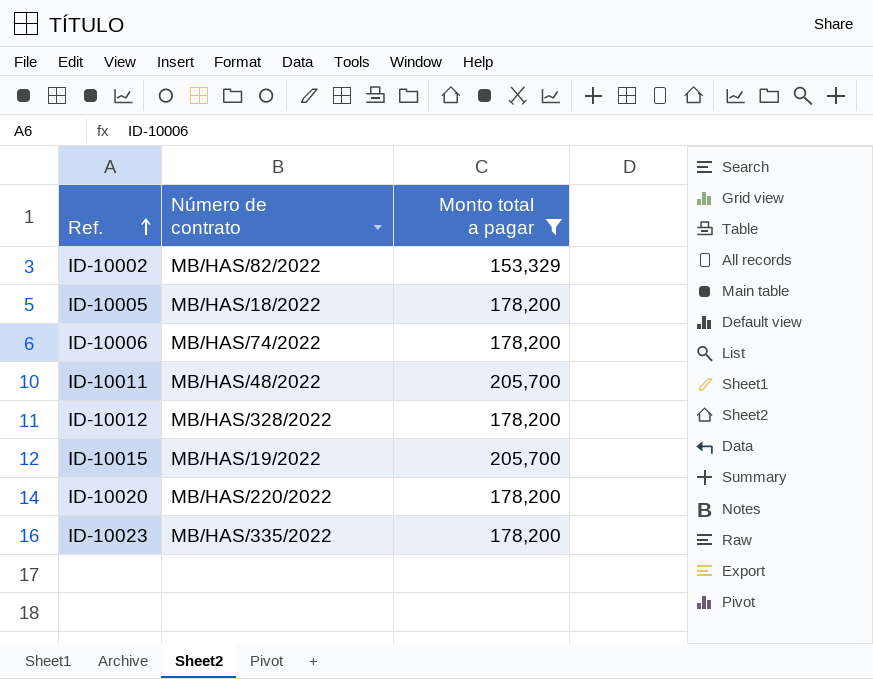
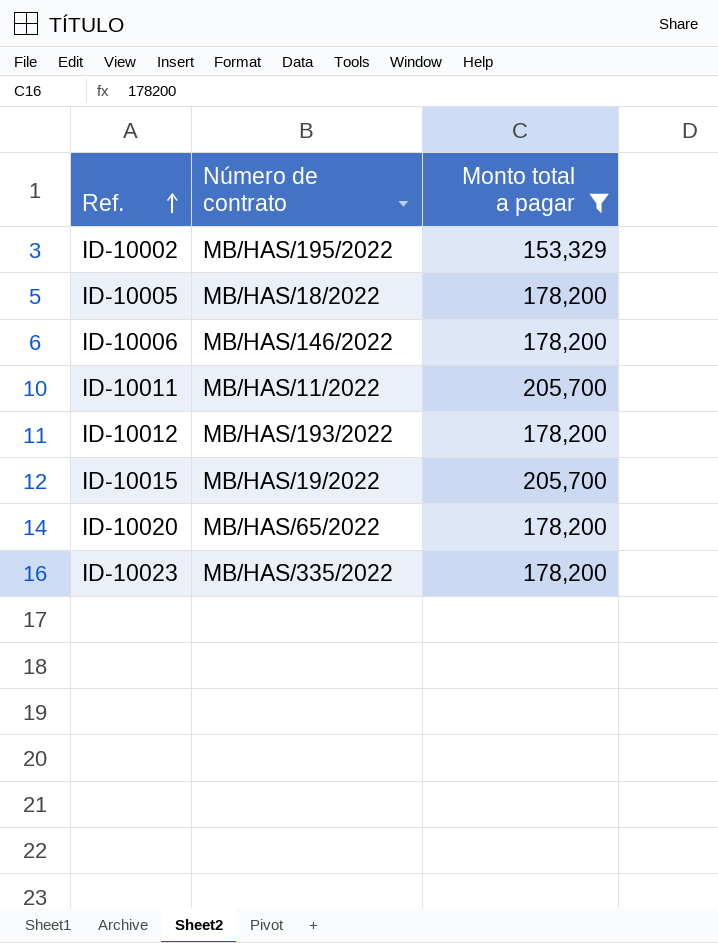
ID-10002 | Número de contrato: MB/HAS/82/2022 -> MB/HAS/195/2022
ID-10006 | Número de contrato: MB/HAS/74/2022 -> MB/HAS/146/2022
ID-10011 | Número de contrato: MB/HAS/48/2022 -> MB/HAS/11/2022
ID-10012 | Número de contrato: MB/HAS/328/2022 -> MB/HAS/193/2022
ID-10020 | Número de contrato: MB/HAS/220/2022 -> MB/HAS/65/2022

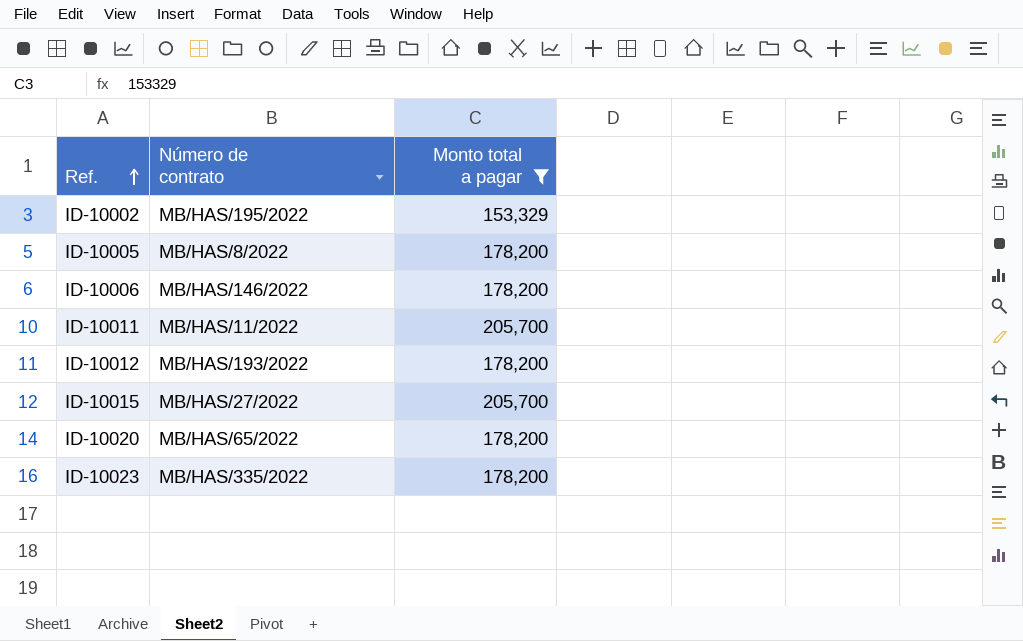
ID-10005 | Número de contrato: MB/HAS/18/2022 -> MB/HAS/8/2022
ID-10015 | Número de contrato: MB/HAS/19/2022 -> MB/HAS/27/2022

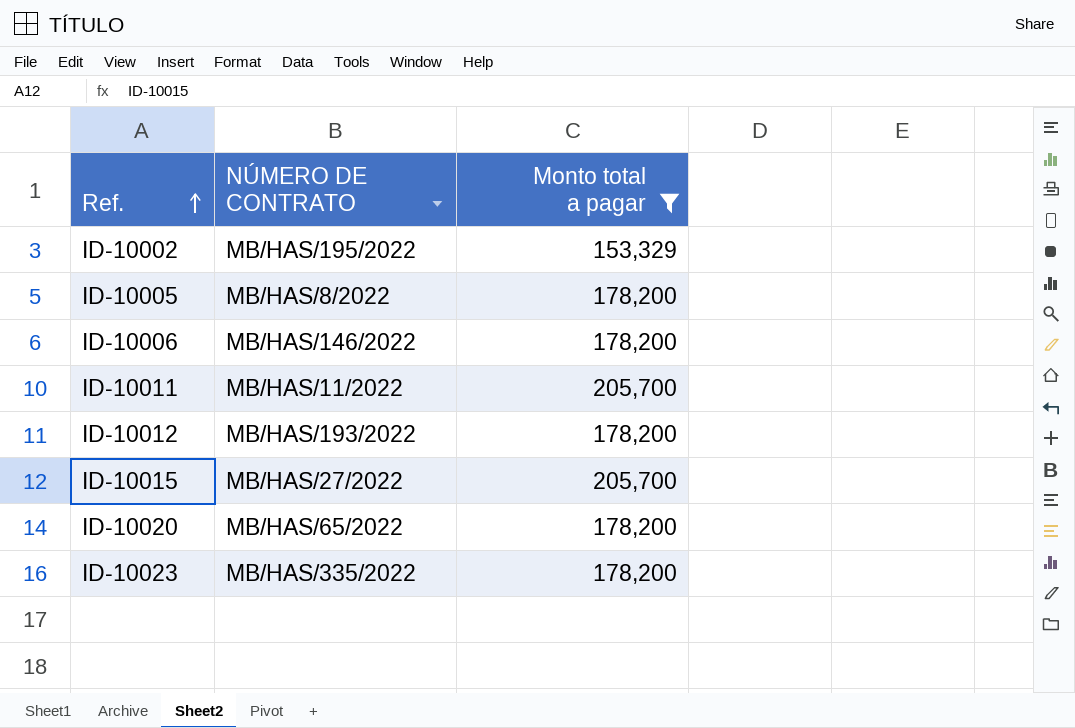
column name: Número de contrato -> NÚMERO DE CONTRATO

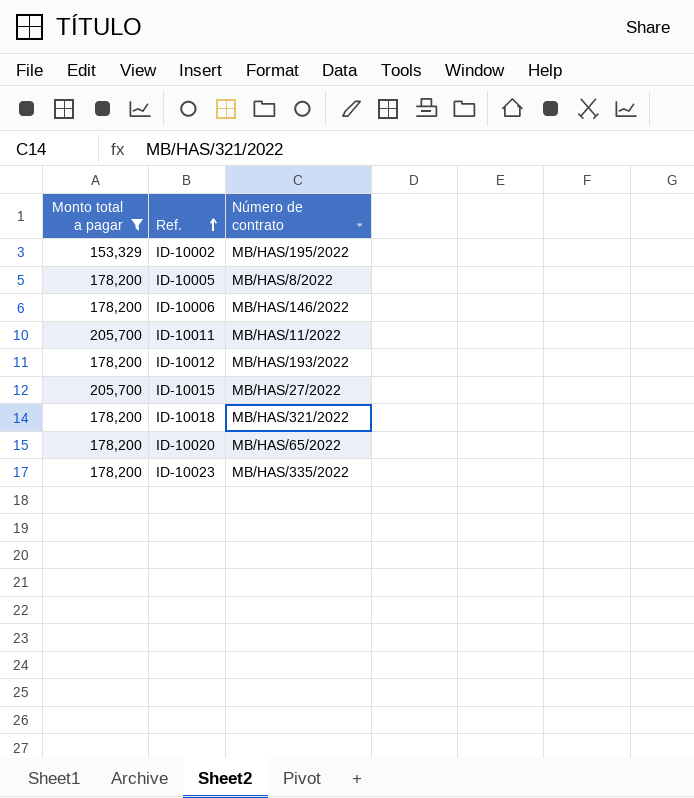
column Monto total a pagar | position: 3 -> 1
column name: NÚMERO DE CONTRATO -> Número de contrato
row ID-10018: none -> 178,200 | MB/HAS/321/2022

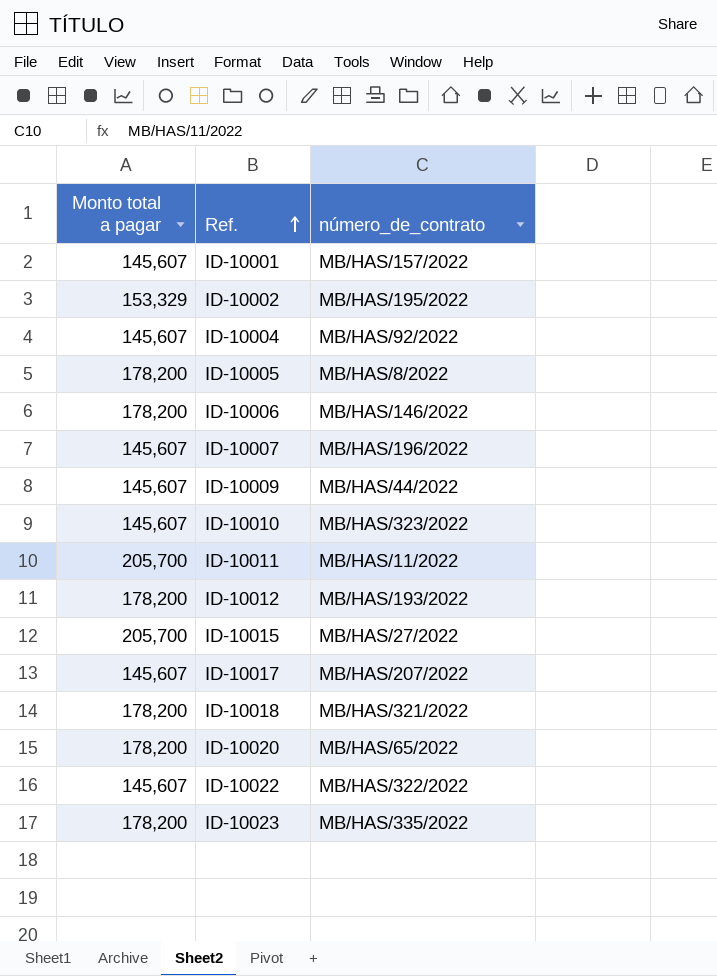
filter: Monto total a pagar != 145,607 -> none
column name: Número de contrato -> número_de_contrato

